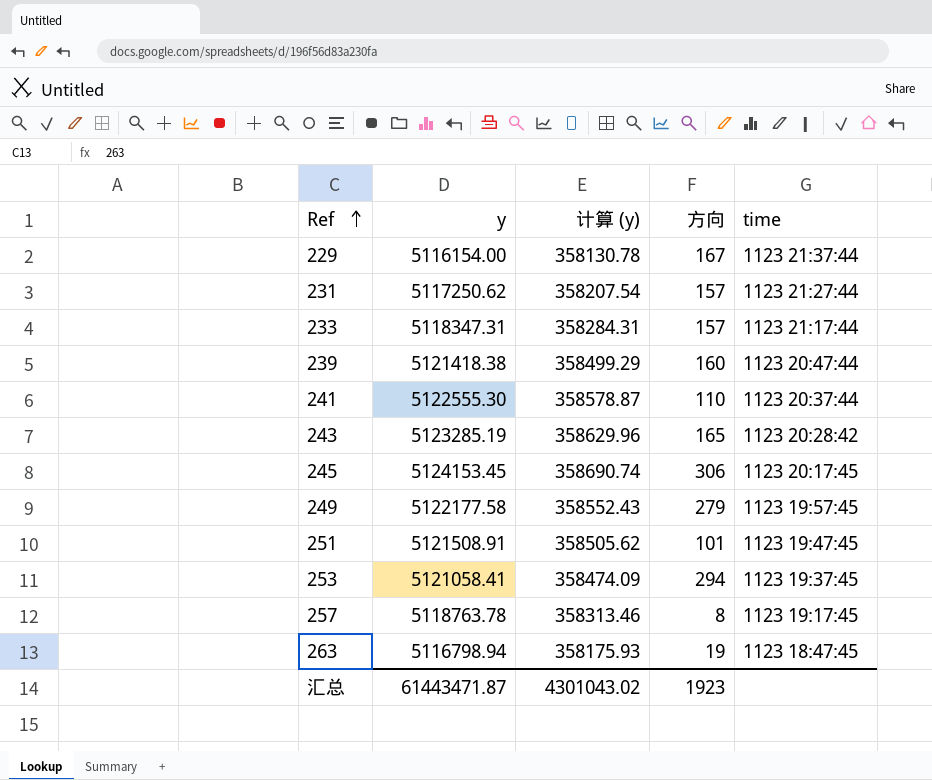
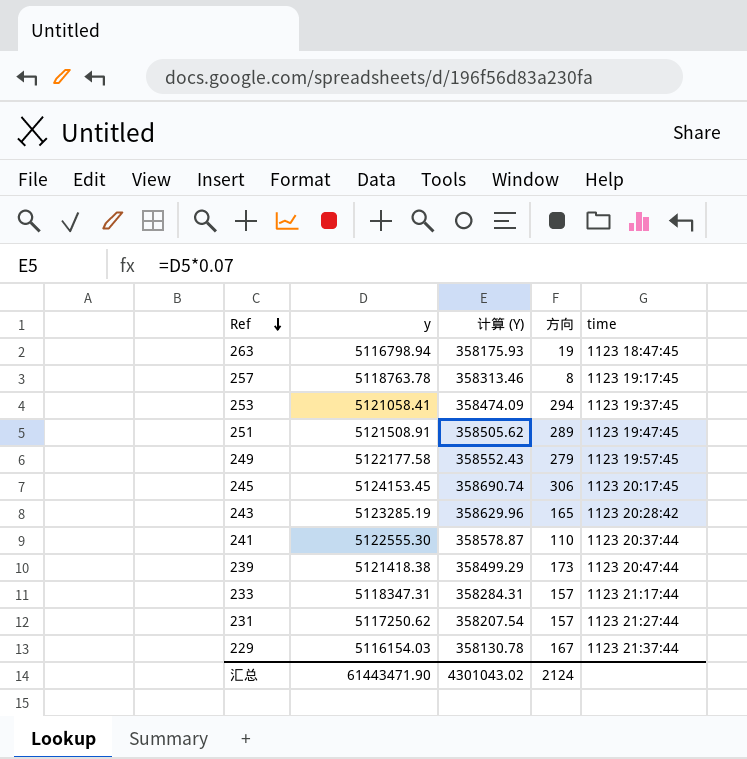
row order: Ref ascending -> Ref descending
column name: 计算 (y) -> 计算 (Y)
251 | 方向: 101 -> 289
239 | 方向: 160 -> 173
229 | y: 5116154.00 -> 5116154.03
汇总 | y: 61443471.87 -> 61443471.90
汇总 | 方向: 1923 -> 2124

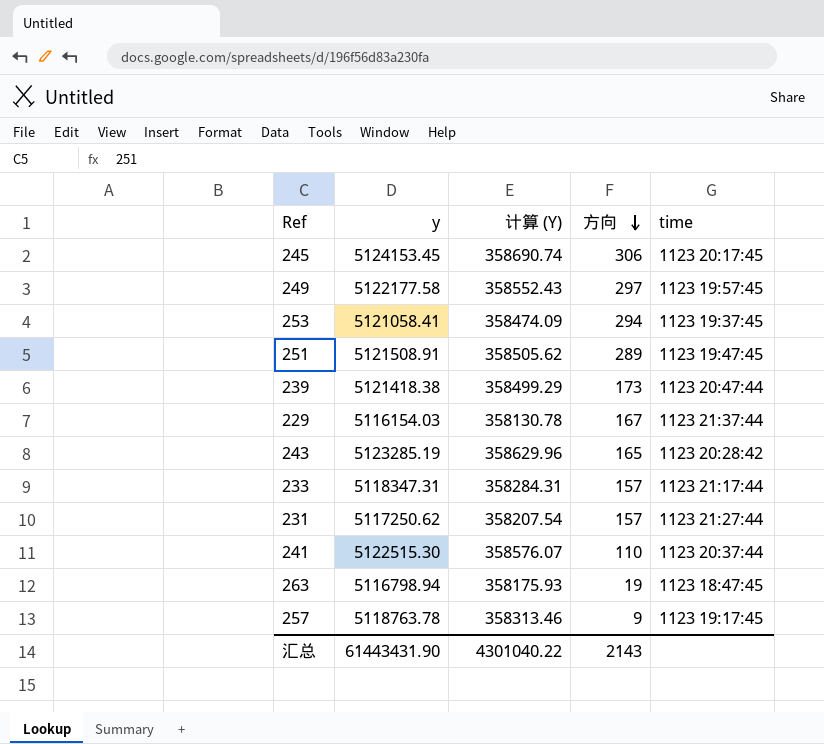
row order: Ref descending -> 方向 descending
249 | 方向: 279 -> 297
241 | y: 5122555.30 -> 5122515.30
241 | 计算 (Y): 358578.87 -> 358576.07
257 | 方向: 8 -> 9
汇总 | y: 61443471.90 -> 61443431.90
汇总 | 计算 (Y): 4301043.02 -> 4301040.22
汇总 | 方向: 2124 -> 2143

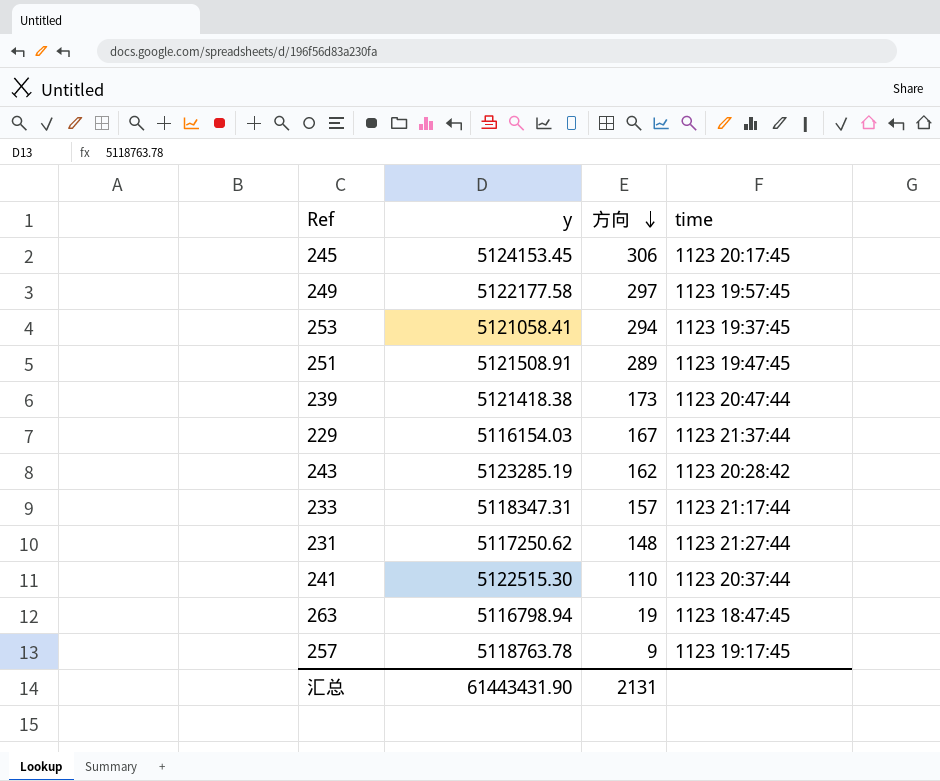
column 计算 (Y) | formula: [y] * 0.07 -> none
243 | 方向: 165 -> 162
231 | 方向: 157 -> 148
汇总 | 方向: 2143 -> 2131

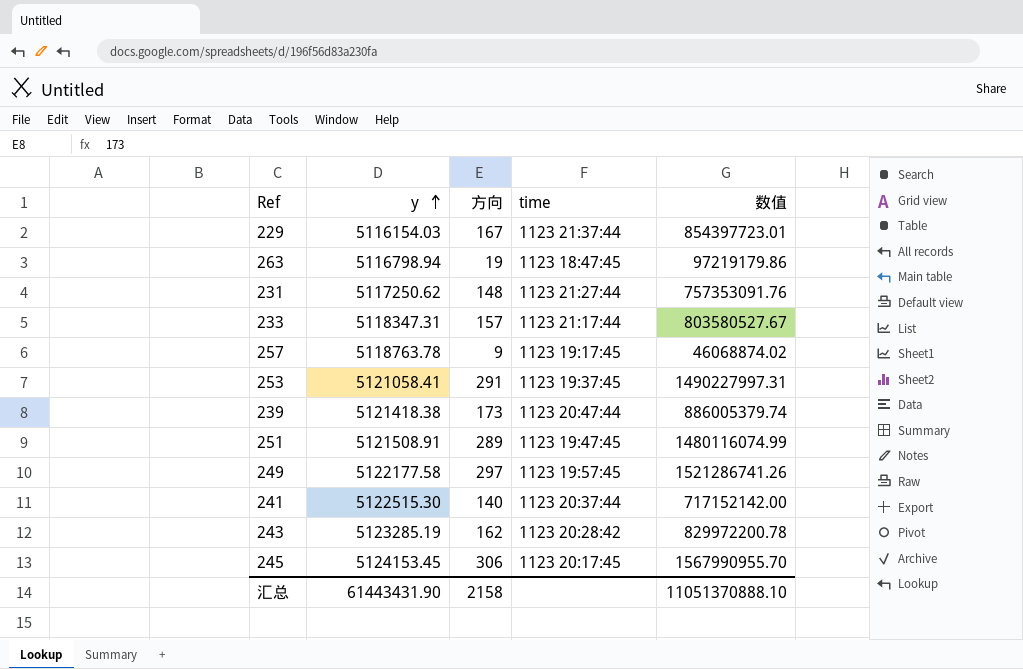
row order: 方向 descending -> y ascending
column 数值 | formula: none -> [y] * [方向]
253 | 方向: 294 -> 291
241 | 方向: 110 -> 140
汇总 | 方向: 2131 -> 2158

